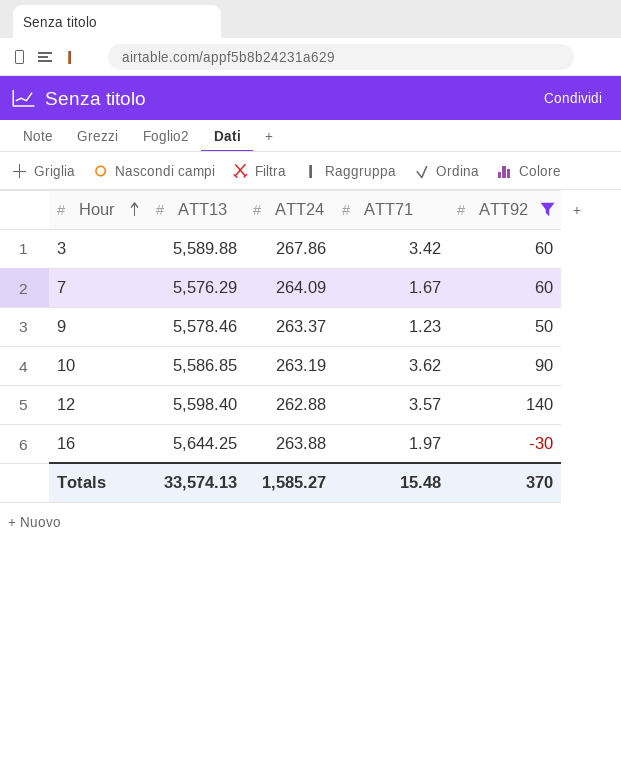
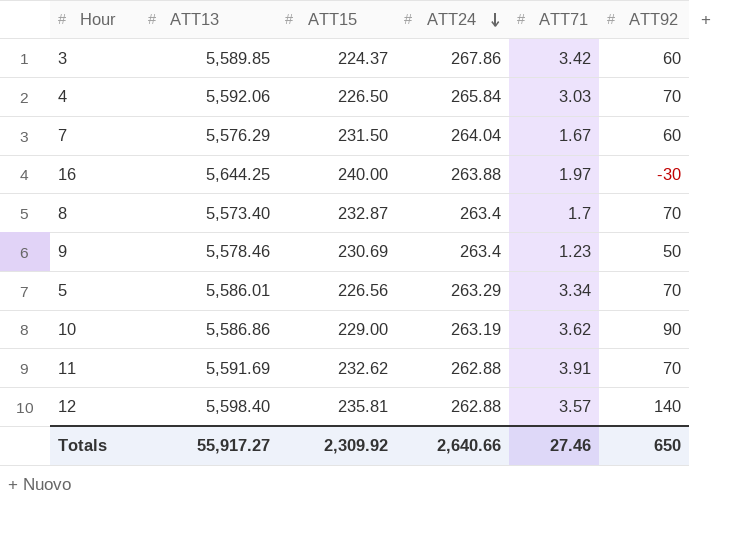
filter: ATT92 != 70 -> none
row order: Hour ascending -> ATT24 descending
column ATT15 | position: none -> 3
3 | ATT13: 5,589.88 -> 5,589.85
7 | ATT24: 264.09 -> 264.04
9 | ATT24: 263.37 -> 263.4
10 | ATT13: 5,586.85 -> 5,586.86
Totals | ATT13: 33,574.13 -> 55,917.27
Totals | ATT24: 1,585.27 -> 2,640.66
Totals | ATT71: 15.48 -> 27.46
Totals | ATT92: 370 -> 650

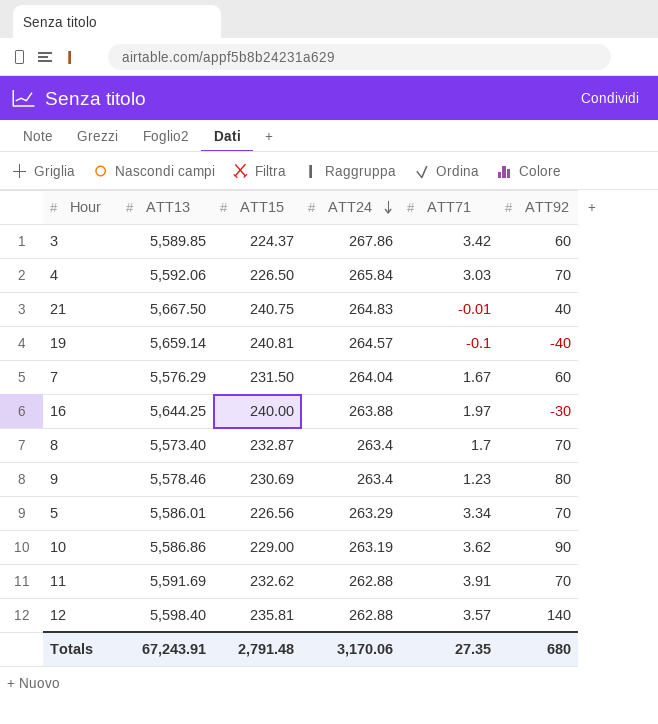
row 21: none -> 5,667.50 | 240.75 | 264.83 | -0.01 | 40
row 19: none -> 5,659.14 | 240.81 | 264.57 | -0.1 | -40
9 | ATT92: 50 -> 80
Totals | ATT13: 55,917.27 -> 67,243.91
Totals | ATT15: 2,309.92 -> 2,791.48
Totals | ATT24: 2,640.66 -> 3,170.06
Totals | ATT71: 27.46 -> 27.35
Totals | ATT92: 650 -> 680

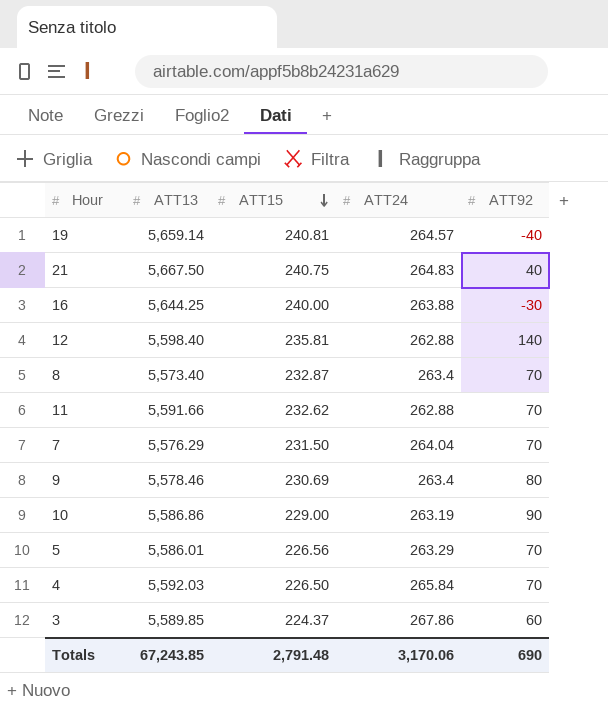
row order: ATT24 descending -> ATT15 descending
column ATT71 | position: 5 -> none
11 | ATT13: 5,591.69 -> 5,591.66
7 | ATT92: 60 -> 70
4 | ATT13: 5,592.06 -> 5,592.03
Totals | ATT13: 67,243.91 -> 67,243.85
Totals | ATT92: 680 -> 690

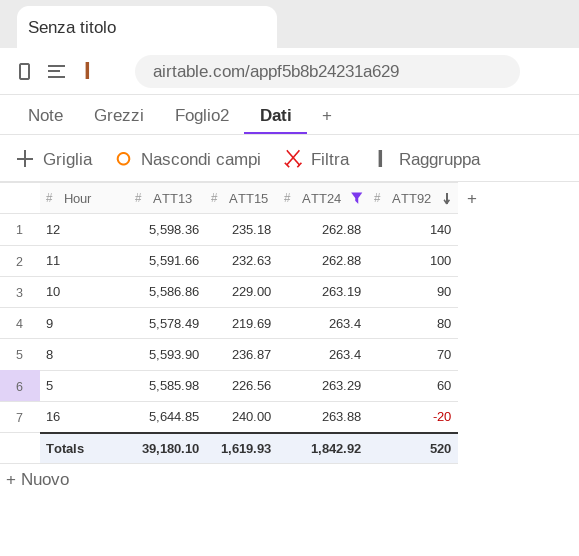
filter: none -> ATT24 <= 263.88
row order: ATT15 descending -> ATT92 descending
12 | ATT13: 5,598.40 -> 5,598.36
12 | ATT15: 235.81 -> 235.18
11 | ATT15: 232.62 -> 232.63
11 | ATT92: 70 -> 100
9 | ATT13: 5,578.46 -> 5,578.49
9 | ATT15: 230.69 -> 219.69
8 | ATT13: 5,573.40 -> 5,593.90
8 | ATT15: 232.87 -> 236.87
5 | ATT13: 5,586.01 -> 5,585.98
5 | ATT92: 70 -> 60
16 | ATT13: 5,644.25 -> 5,644.85
16 | ATT92: -30 -> -20
Totals | ATT13: 67,243.85 -> 39,180.10
Totals | ATT15: 2,791.48 -> 1,619.93
Totals | ATT24: 3,170.06 -> 1,842.92
Totals | ATT92: 690 -> 520

